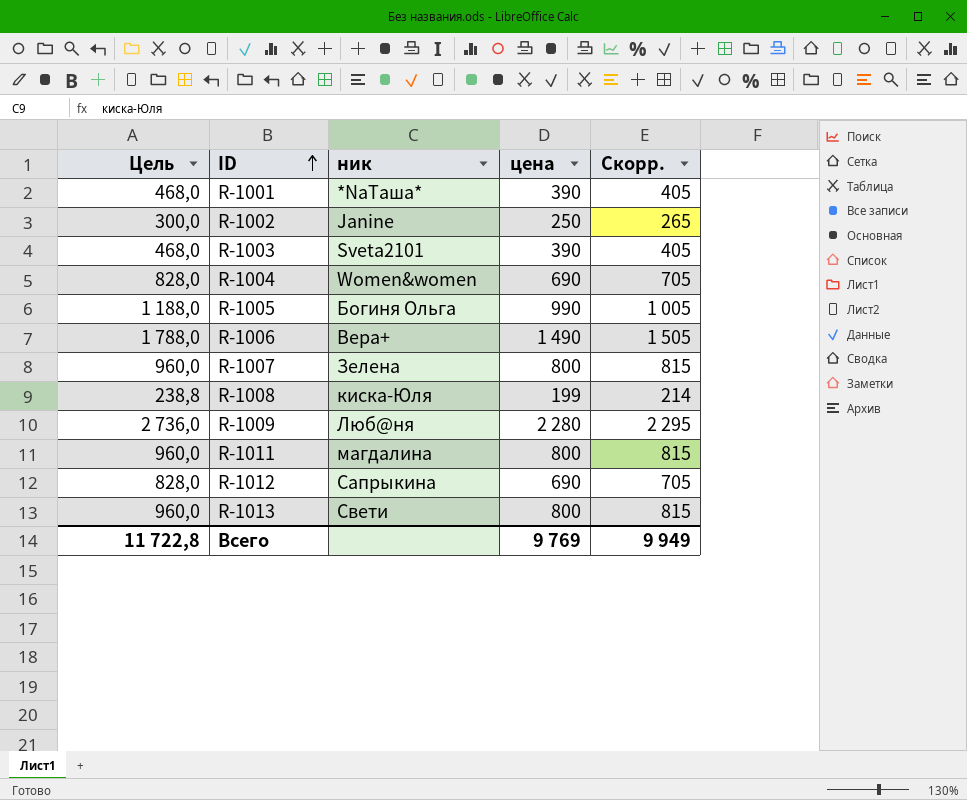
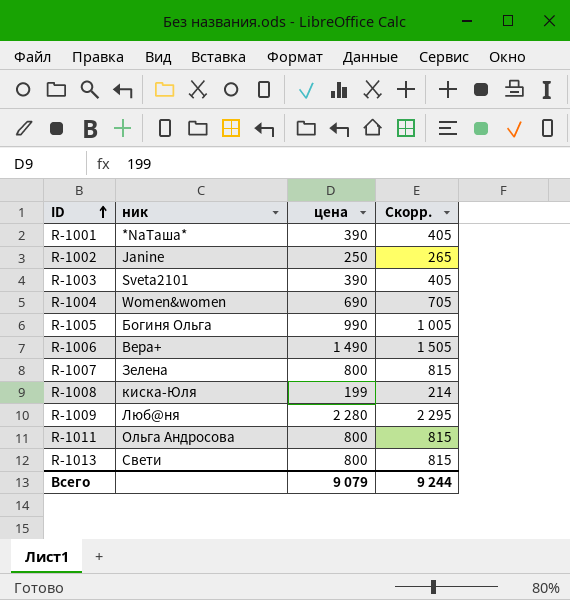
column Цель | formula: [цена] * 1,2 -> none
row R-1012: 828,0 | Сапрыкина | 690 | 705 -> none
R-1011 | ник: магдалина -> Ольга Андросова
Всего | цена: 9 769 -> 9 079
Всего | Скорр.: 9 949 -> 9 244

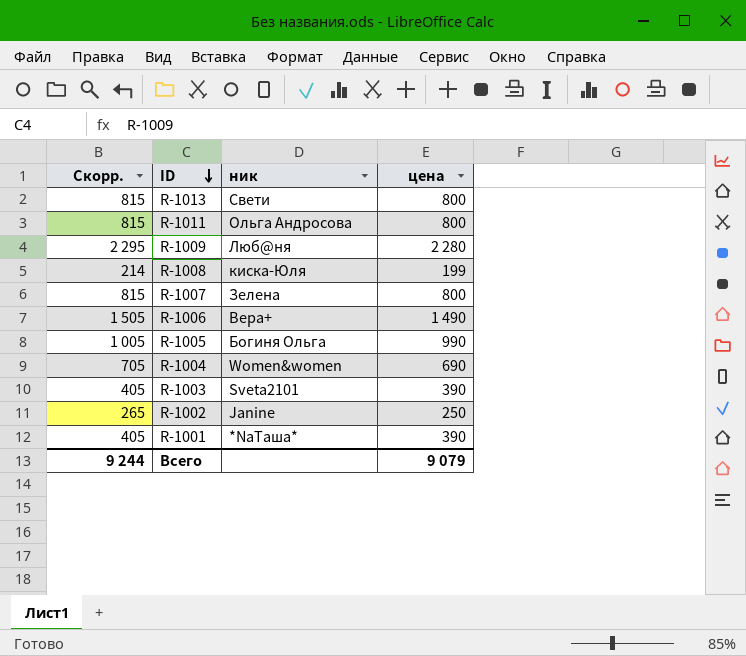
row order: ID ascending -> ID descending
column Скорр. | position: 4 -> 1

